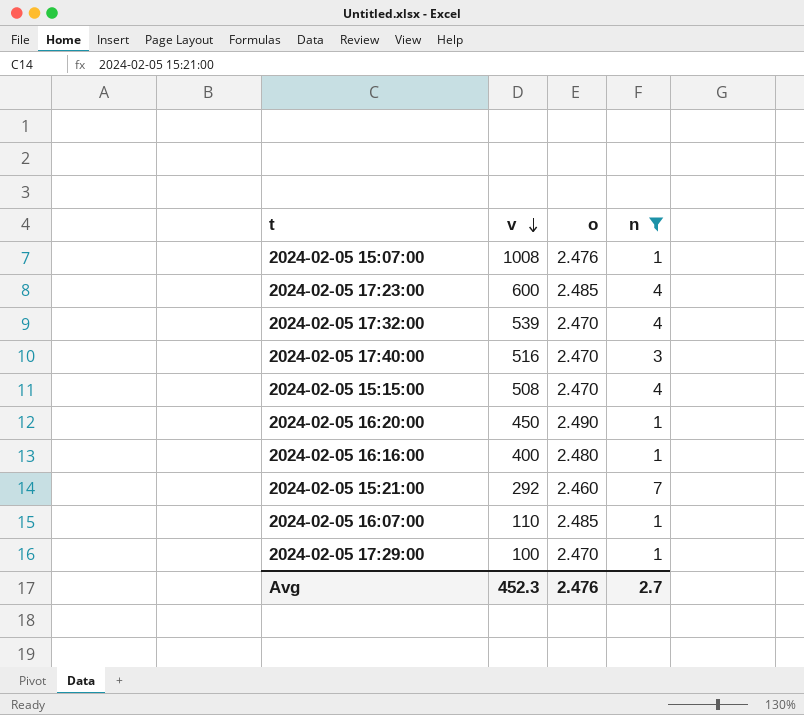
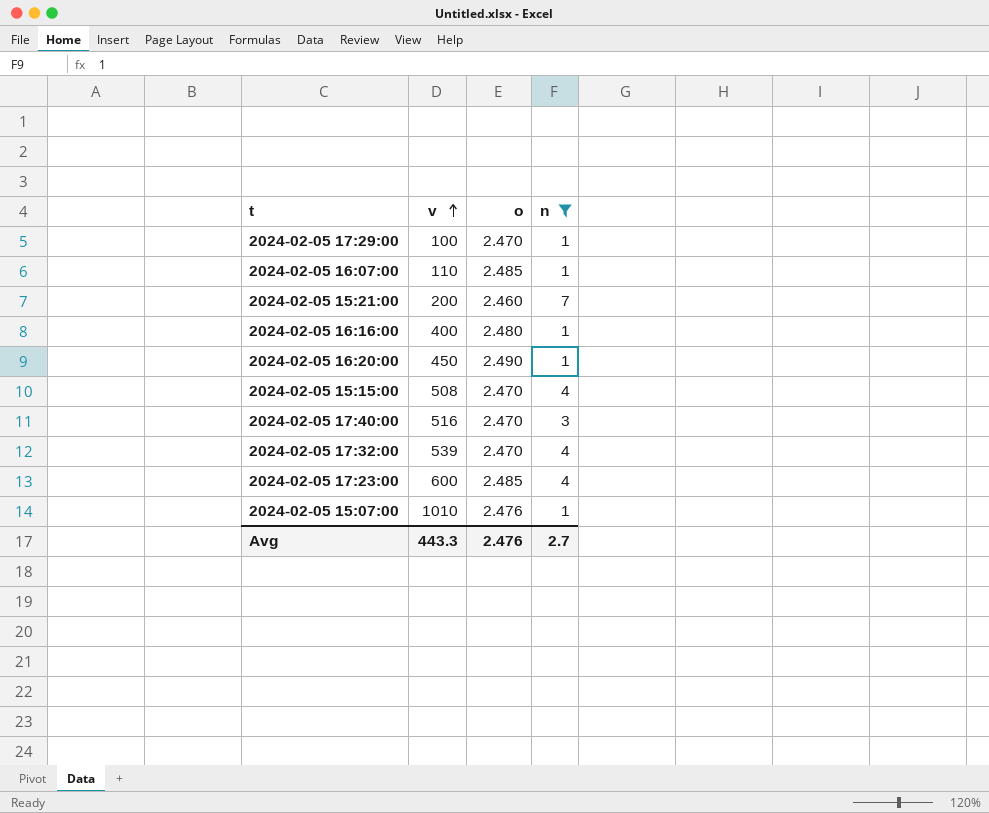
row order: v descending -> v ascending
2024-02-05 15:21:00 | v: 292 -> 200
2024-02-05 15:07:00 | v: 1008 -> 1010
Avg | v: 452.3 -> 443.3

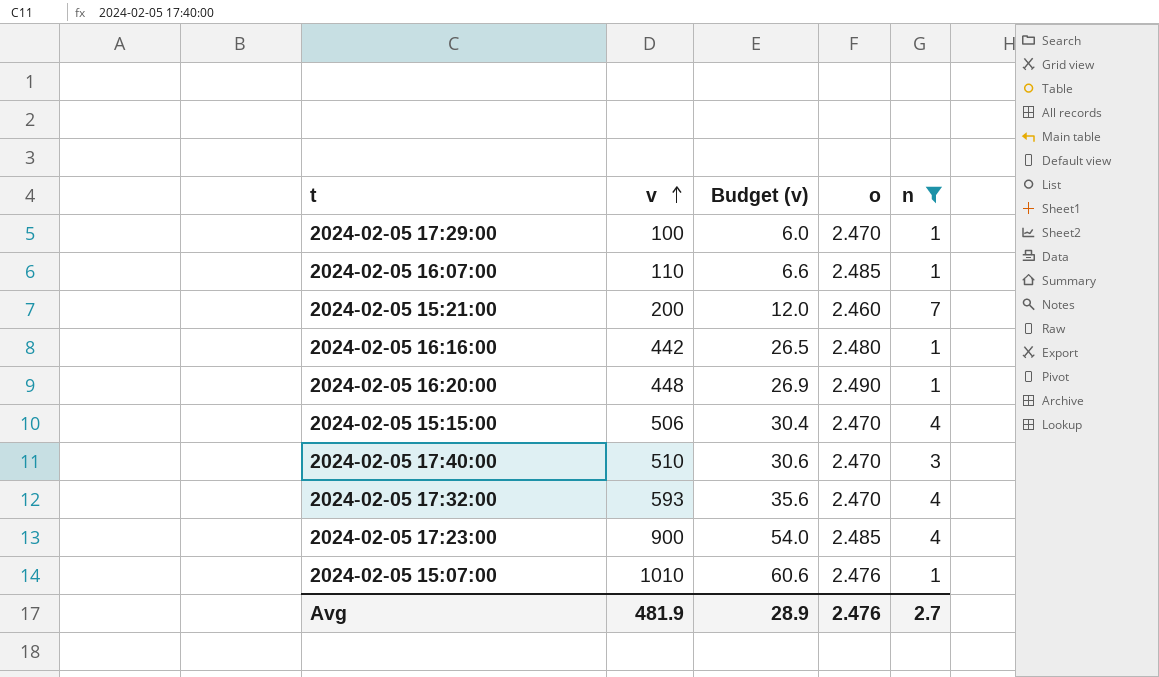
column Budget (v) | formula: none -> [v] * 0.06
2024-02-05 16:16:00 | v: 400 -> 442
2024-02-05 16:20:00 | v: 450 -> 448
2024-02-05 15:15:00 | v: 508 -> 506
2024-02-05 17:40:00 | v: 516 -> 510
2024-02-05 17:32:00 | v: 539 -> 593
2024-02-05 17:23:00 | v: 600 -> 900
Avg | v: 443.3 -> 481.9

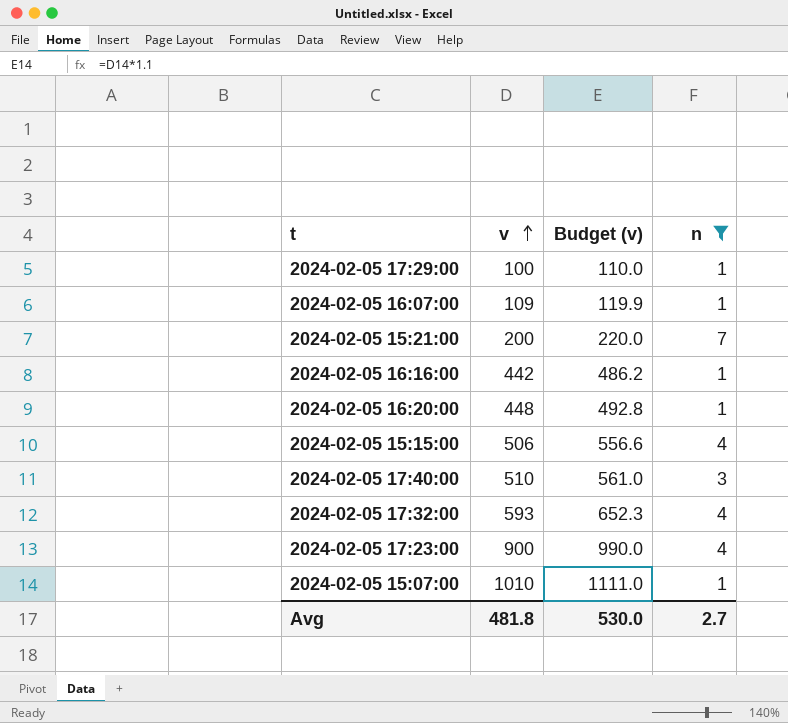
column o | position: 4 -> none
column Budget (v) | formula: [v] * 0.06 -> [v] * 1.1
2024-02-05 16:07:00 | v: 110 -> 109
Avg | v: 481.9 -> 481.8
Avg | Budget (v): 28.9 -> 530.0

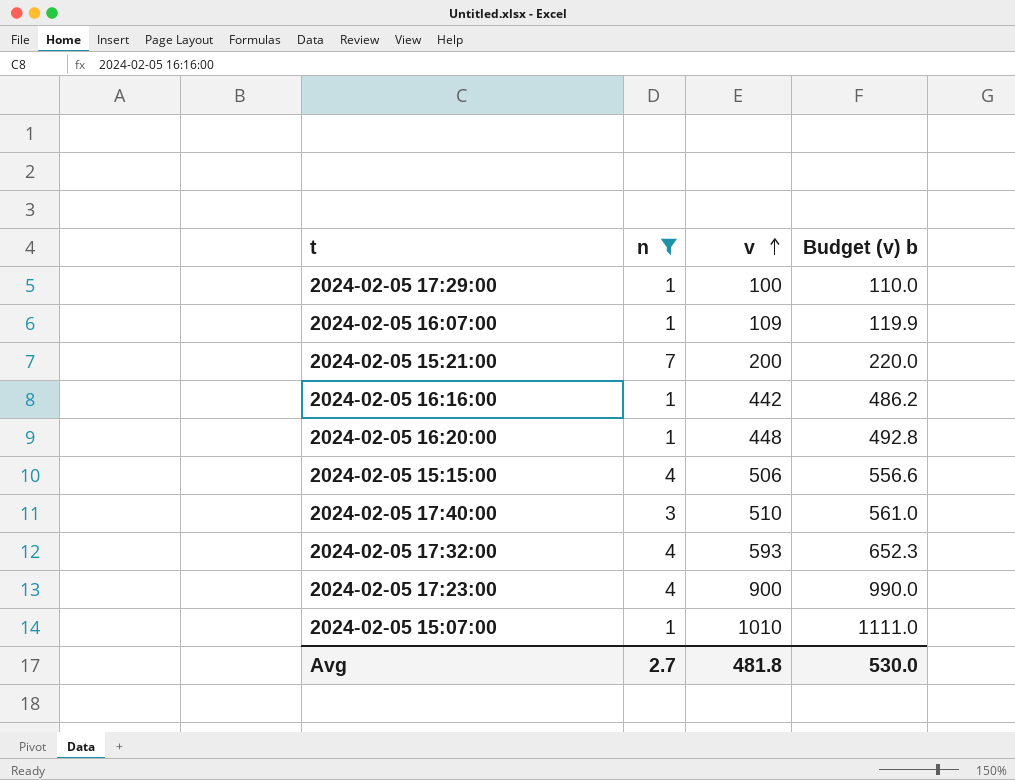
column n | position: 4 -> 2
column name: Budget (v) -> Budget (v) b

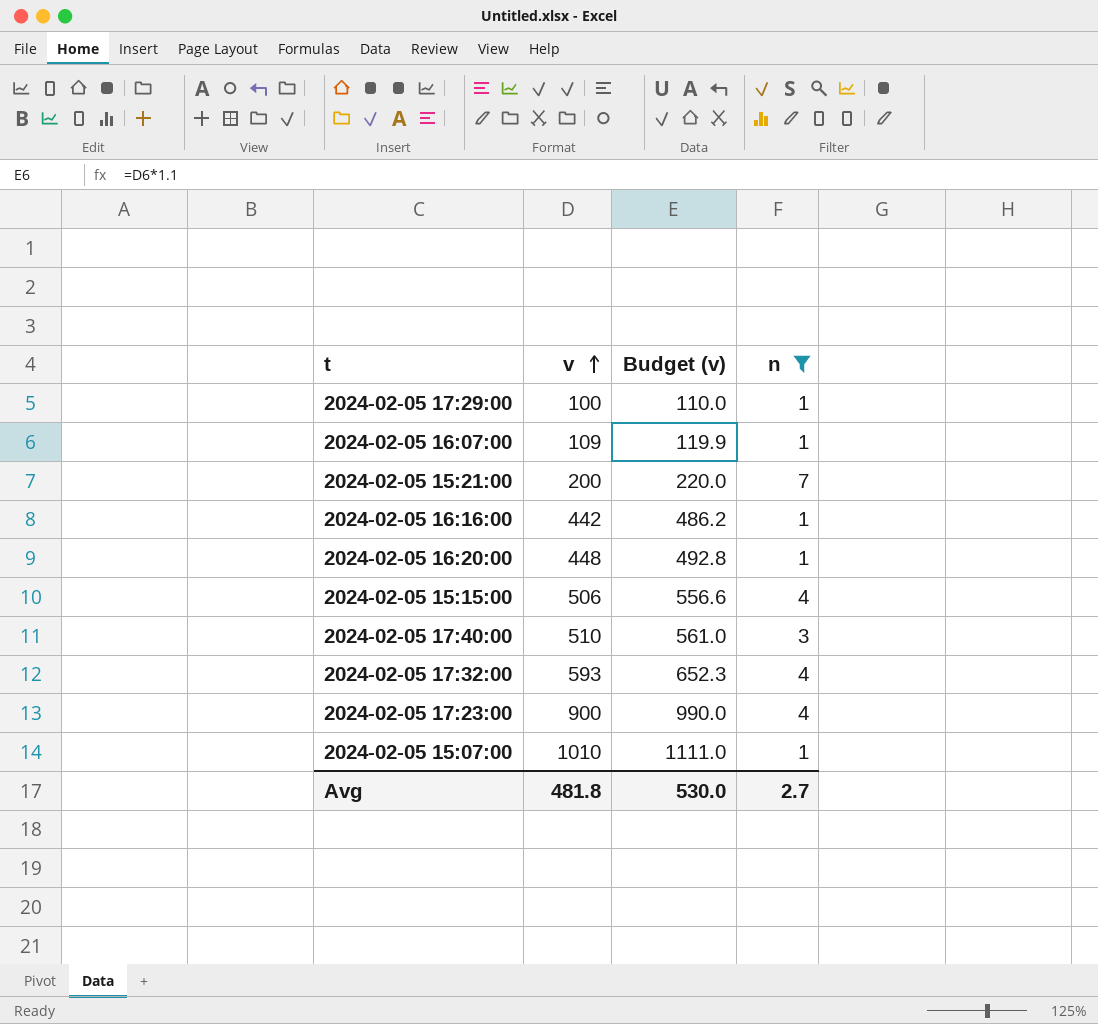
column name: Budget (v) b -> Budget (v)
column n | position: 2 -> 4

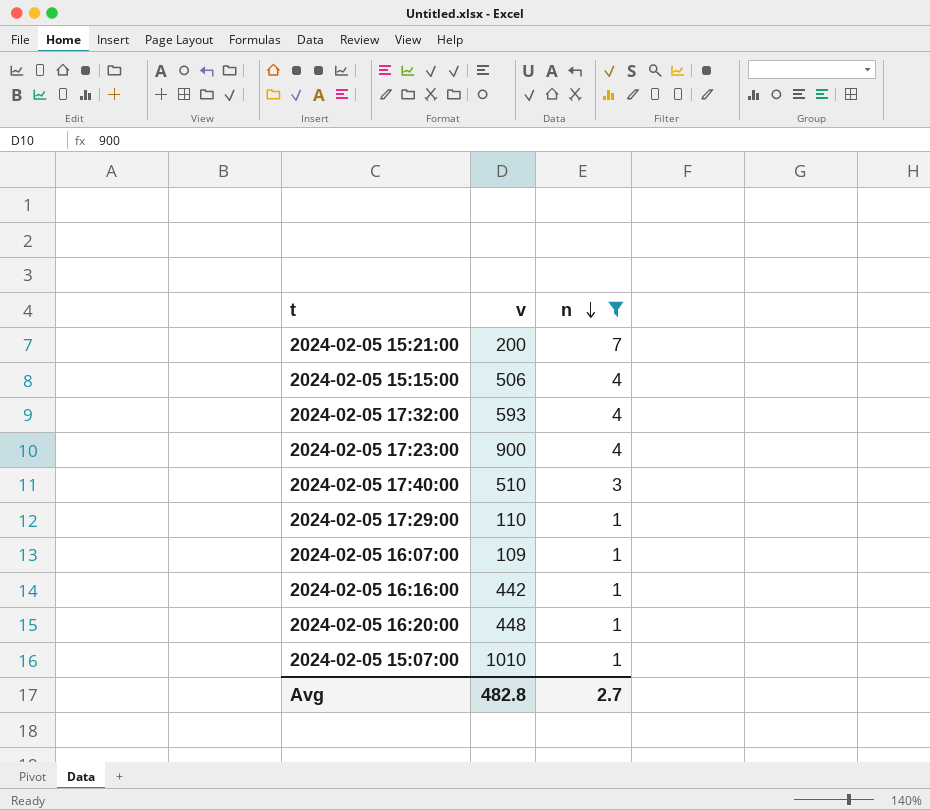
row order: v ascending -> n descending
column Budget (v) | formula: [v] * 1.1 -> none
2024-02-05 17:29:00 | v: 100 -> 110
Avg | v: 481.8 -> 482.8

